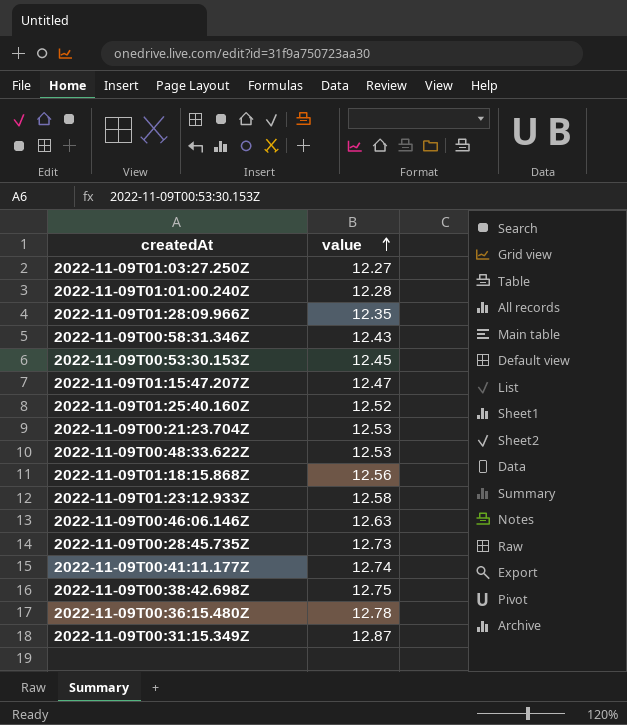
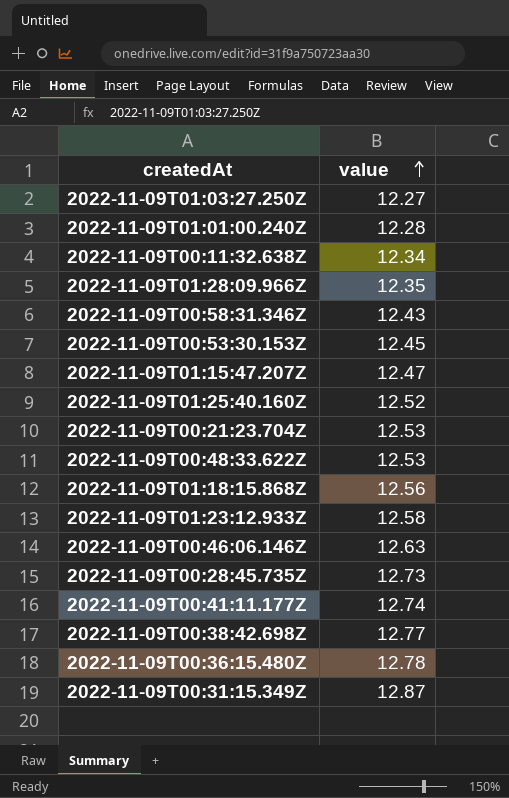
row 2022-11-09T00:11:32.638Z: none -> 12.34
2022-11-09T00:38:42.698Z | value: 12.75 -> 12.77

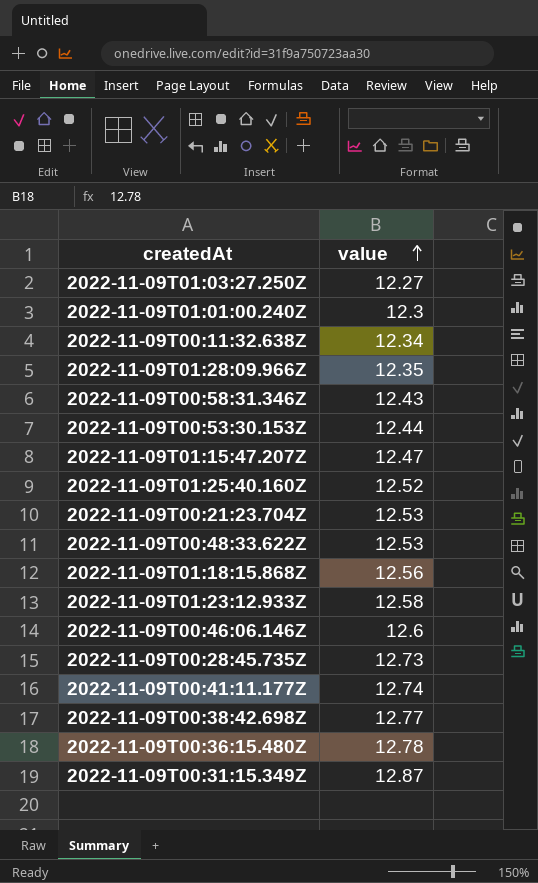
2022-11-09T01:01:00.240Z | value: 12.28 -> 12.3
2022-11-09T00:53:30.153Z | value: 12.45 -> 12.44
2022-11-09T00:46:06.146Z | value: 12.63 -> 12.6

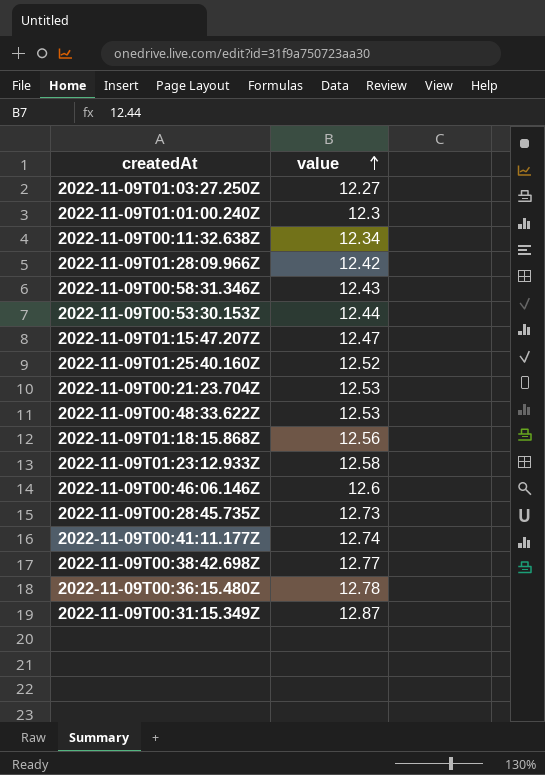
2022-11-09T01:28:09.966Z | value: 12.35 -> 12.42

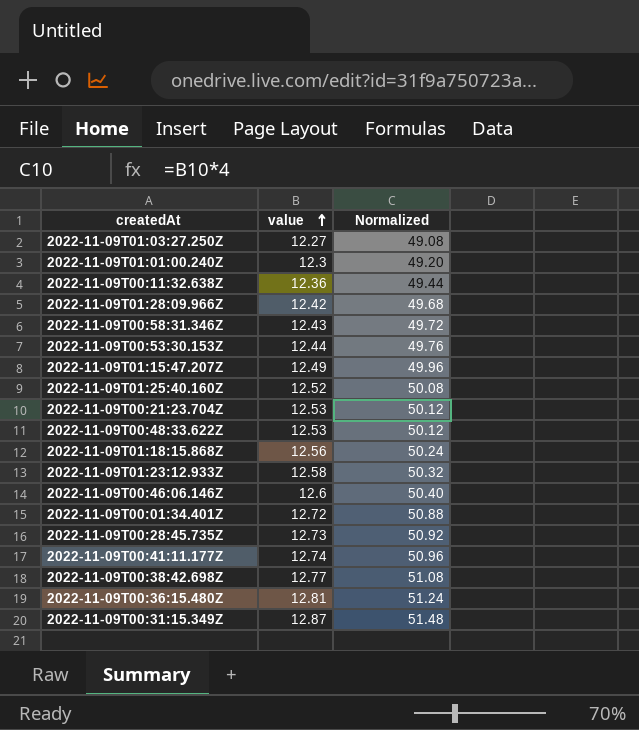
column Normalized | formula: none -> [value] * 4
2022-11-09T00:11:32.638Z | value: 12.34 -> 12.36
2022-11-09T01:15:47.207Z | value: 12.47 -> 12.49
row 2022-11-09T00:01:34.401Z: none -> 12.72 | 50.88
2022-11-09T00:36:15.480Z | value: 12.78 -> 12.81

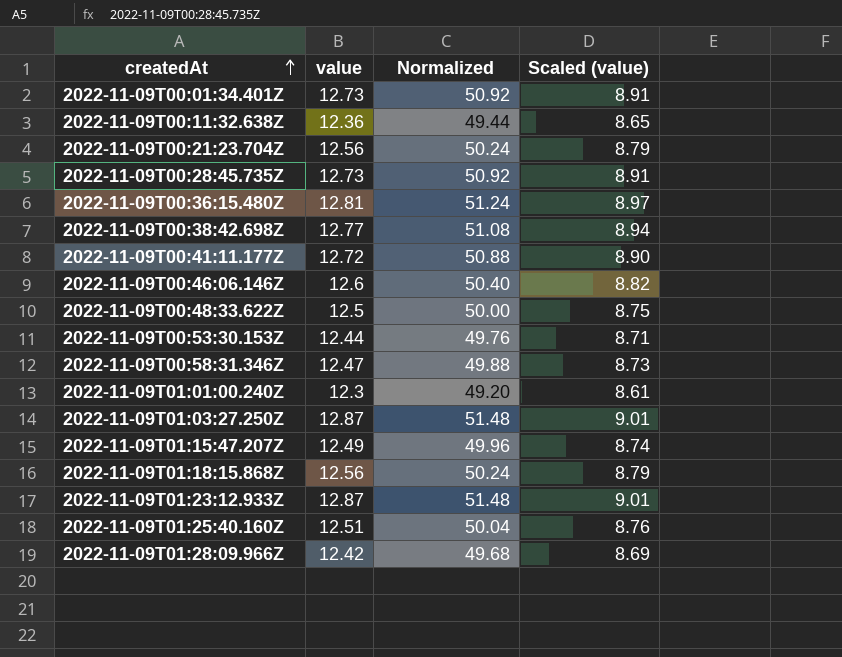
row order: value ascending -> createdAt ascending
column Scaled (value) | formula: none -> [value] * 0.7
row 2022-11-09T00:31:15.349Z: 12.87 | 51.48 -> none
2022-11-09T00:01:34.401Z | value: 12.72 -> 12.73
2022-11-09T00:01:34.401Z | Normalized: 50.88 -> 50.92
2022-11-09T00:21:23.704Z | value: 12.53 -> 12.56
2022-11-09T00:21:23.704Z | Normalized: 50.12 -> 50.24
2022-11-09T00:41:11.177Z | value: 12.74 -> 12.72
2022-11-09T00:41:11.177Z | Normalized: 50.96 -> 50.88
2022-11-09T00:48:33.622Z | value: 12.53 -> 12.5
2022-11-09T00:48:33.622Z | Normalized: 50.12 -> 50.00
2022-11-09T00:58:31.346Z | value: 12.43 -> 12.47
2022-11-09T00:58:31.346Z | Normalized: 49.72 -> 49.88
2022-11-09T01:03:27.250Z | value: 12.27 -> 12.87
2022-11-09T01:03:27.250Z | Normalized: 49.08 -> 51.48
2022-11-09T01:23:12.933Z | value: 12.58 -> 12.87
2022-11-09T01:23:12.933Z | Normalized: 50.32 -> 51.48
2022-11-09T01:25:40.160Z | value: 12.52 -> 12.51
2022-11-09T01:25:40.160Z | Normalized: 50.08 -> 50.04

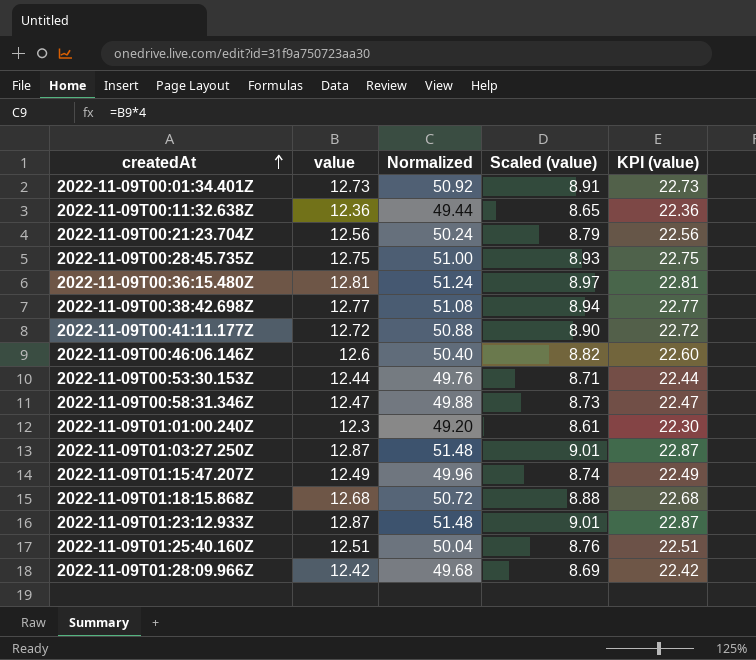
column KPI (value) | formula: none -> [value] + 10
row 2022-11-09T00:48:33.622Z: 12.5 | 50.00 | 8.75 -> none
2022-11-09T00:28:45.735Z | value: 12.73 -> 12.75
2022-11-09T00:28:45.735Z | Normalized: 50.92 -> 51.00
2022-11-09T00:28:45.735Z | Scaled (value): 8.91 -> 8.93
2022-11-09T01:18:15.868Z | value: 12.56 -> 12.68
2022-11-09T01:18:15.868Z | Normalized: 50.24 -> 50.72
2022-11-09T01:18:15.868Z | Scaled (value): 8.79 -> 8.88

